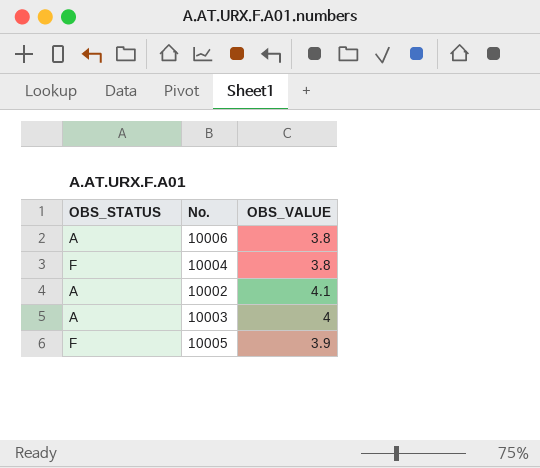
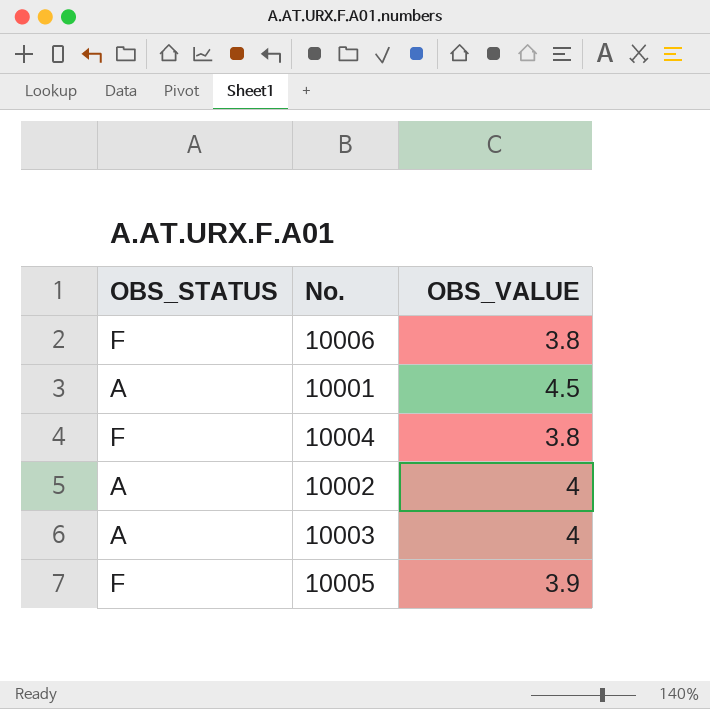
10006 | OBS_STATUS: A -> F
row 10001: none -> A | 4.5
10002 | OBS_VALUE: 4.1 -> 4

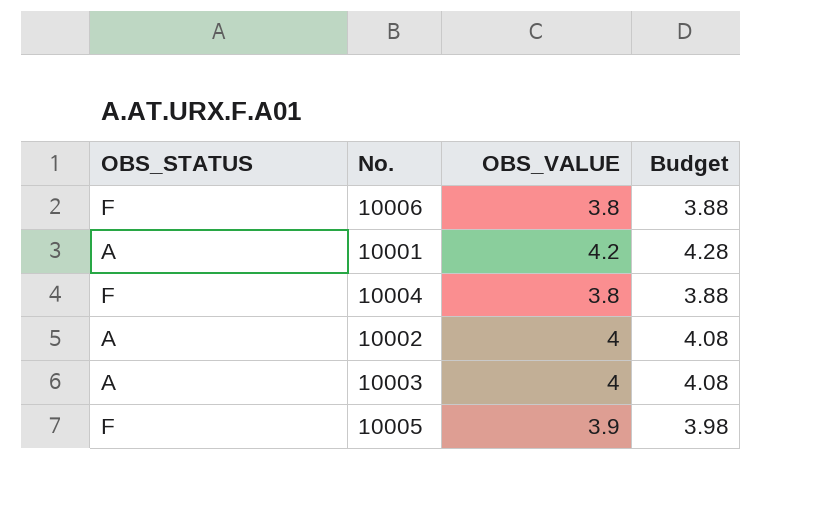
column Budget | formula: none -> [OBS_VALUE] * 1.02
10001 | OBS_VALUE: 4.5 -> 4.2

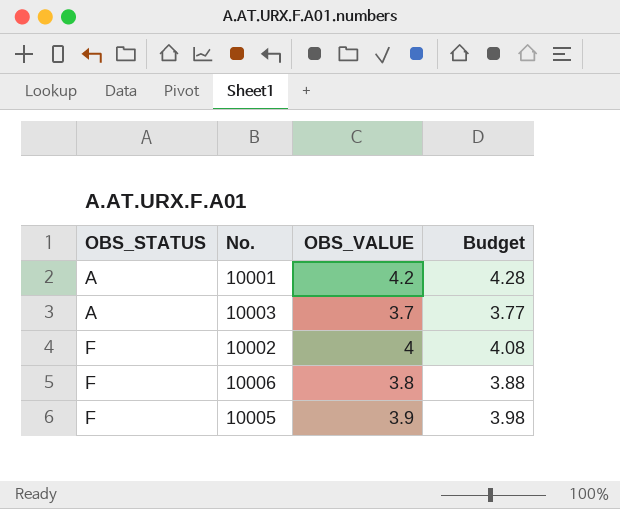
row order: none -> OBS_STATUS ascending
row 10004: F | 3.8 | 3.88 -> none
10003 | OBS_VALUE: 4 -> 3.7
10003 | Budget: 4.08 -> 3.77
10002 | OBS_STATUS: A -> F

